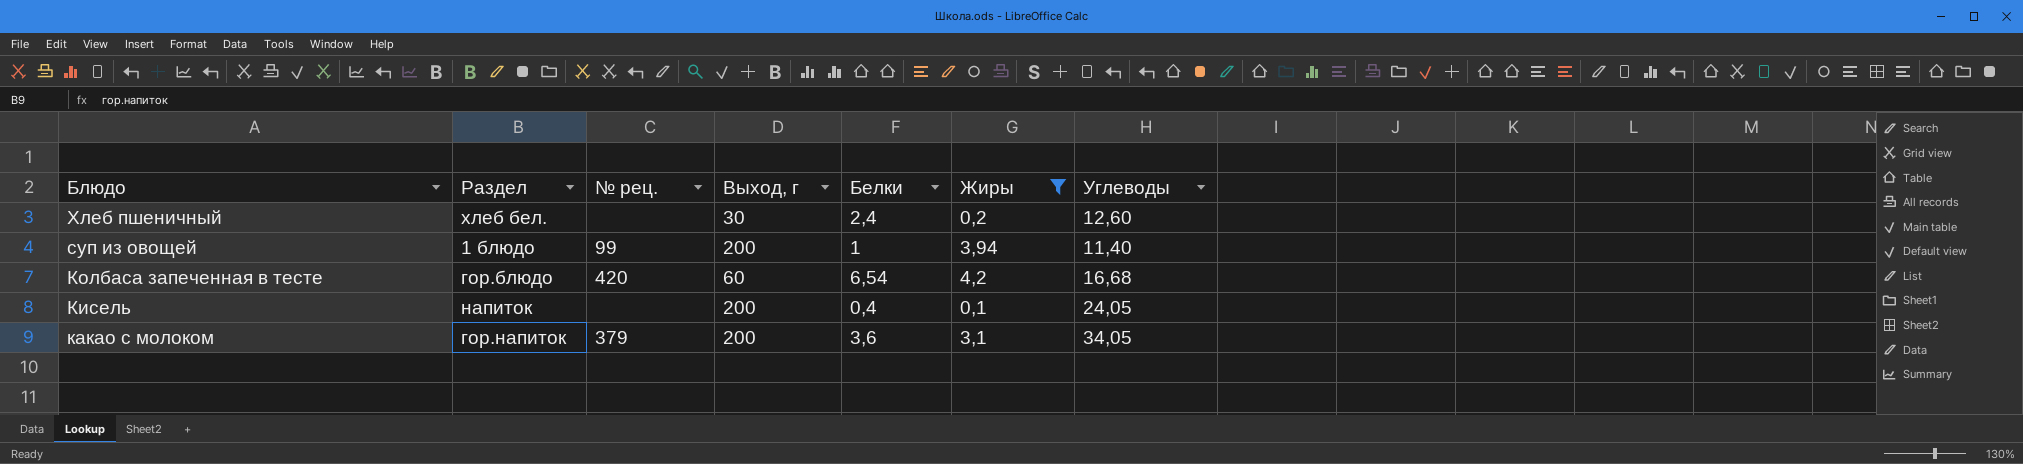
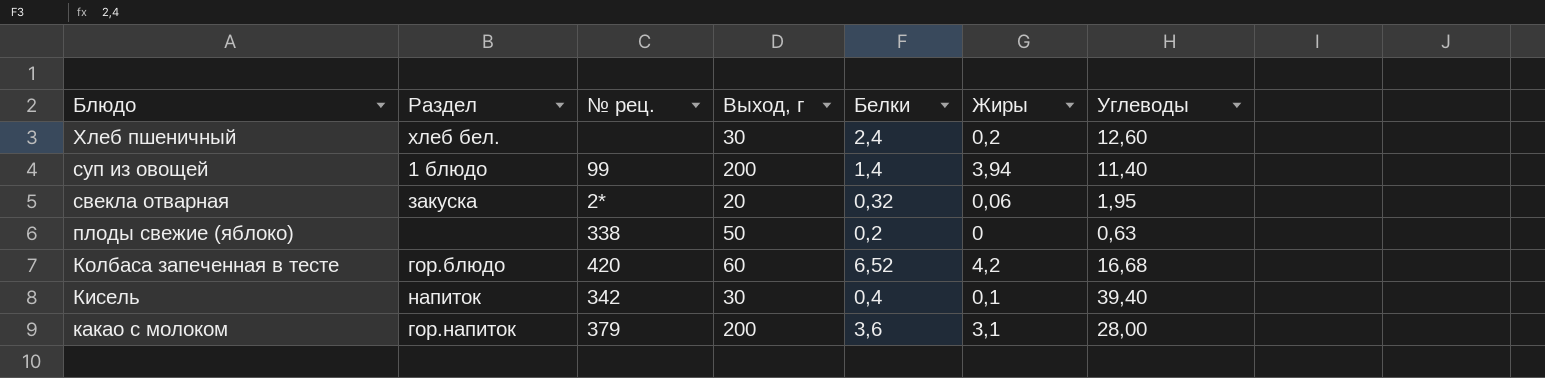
filter: Жиры >= 0,1 -> none
суп из овощей | Белки: 1 -> 1,4
Колбаса запеченная в тесте | Белки: 6,54 -> 6,52
Кисель | № рец.: none -> 342
Кисель | Выход, г: 200 -> 30
Кисель | Углеводы: 24,05 -> 39,40
какао с молоком | Углеводы: 34,05 -> 28,00

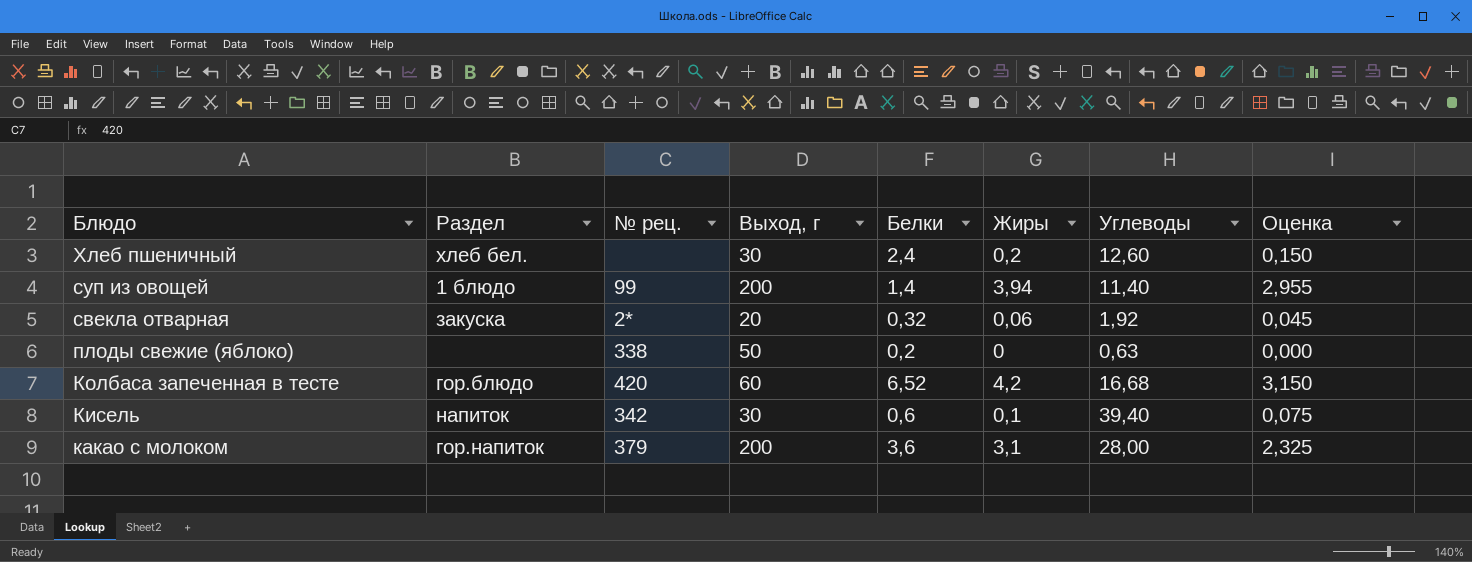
column Оценка | formula: none -> [Жиры] * 0,75
свекла отварная | Углеводы: 1,95 -> 1,92
Кисель | Белки: 0,4 -> 0,6

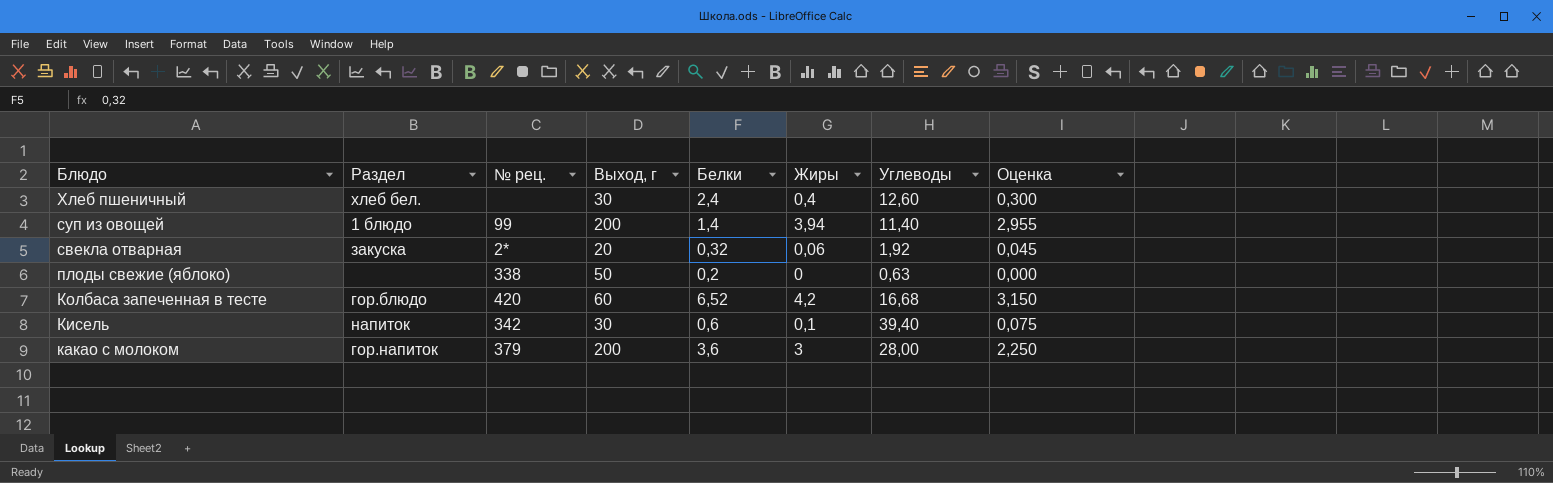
Хлеб пшеничный | Жиры: 0,2 -> 0,4
Хлеб пшеничный | Оценка: 0,150 -> 0,300
какао с молоком | Жиры: 3,1 -> 3
какао с молоком | Оценка: 2,325 -> 2,250

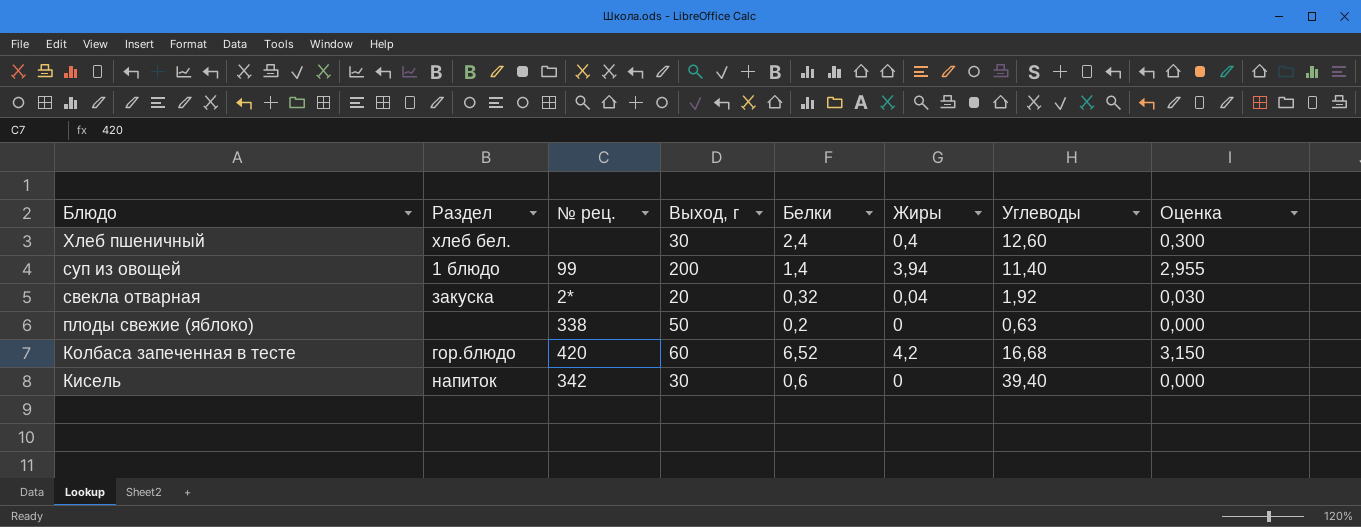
row какао с молоком: гор.напиток | 379 | 200 | 3,6 | 3 | 28,00 | 2,250 -> none
свекла отварная | Жиры: 0,06 -> 0,04
свекла отварная | Оценка: 0,045 -> 0,030
Кисель | Жиры: 0,1 -> 0
Кисель | Оценка: 0,075 -> 0,000

